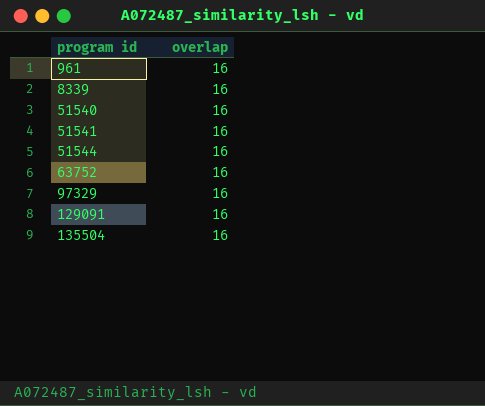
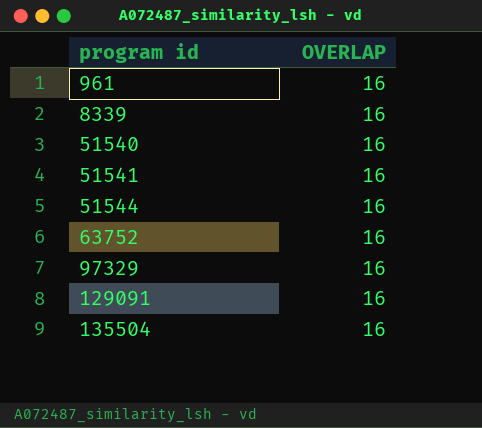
column name: overlap -> OVERLAP

